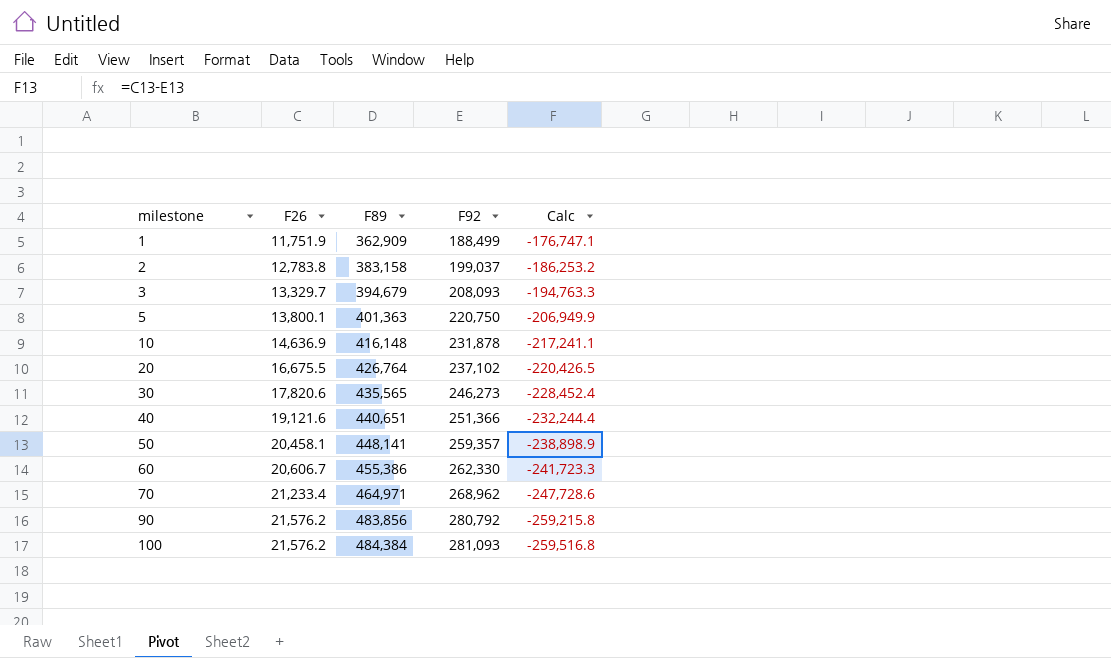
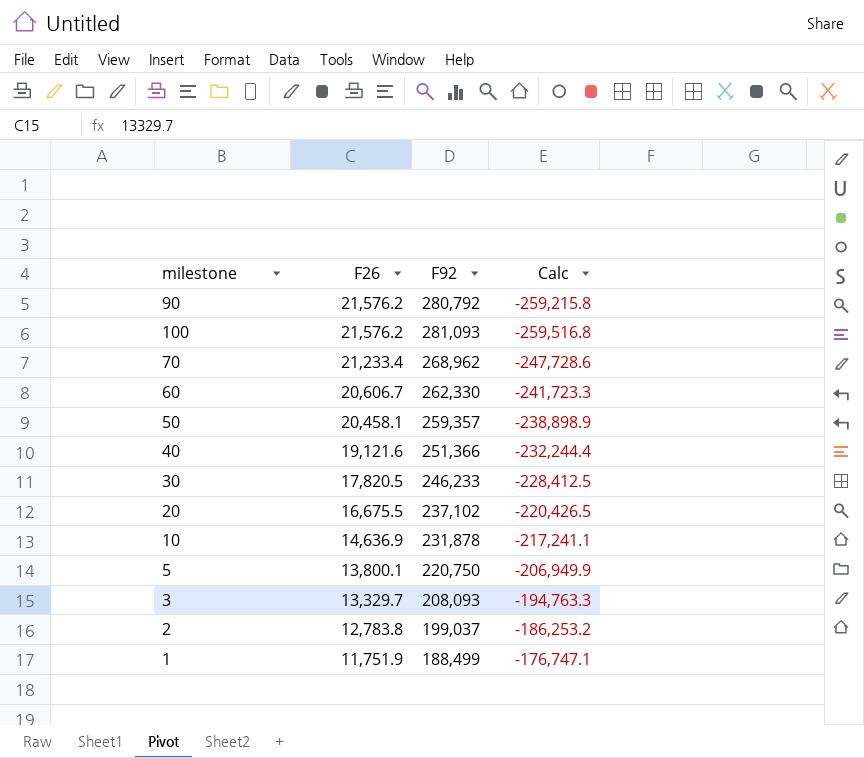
row order: milestone ascending -> F26 descending
column F89 | position: 3 -> none
30 | F26: 17,820.6 -> 17,820.5
30 | F92: 246,273 -> 246,233
30 | Calc: -228,452.4 -> -228,412.5

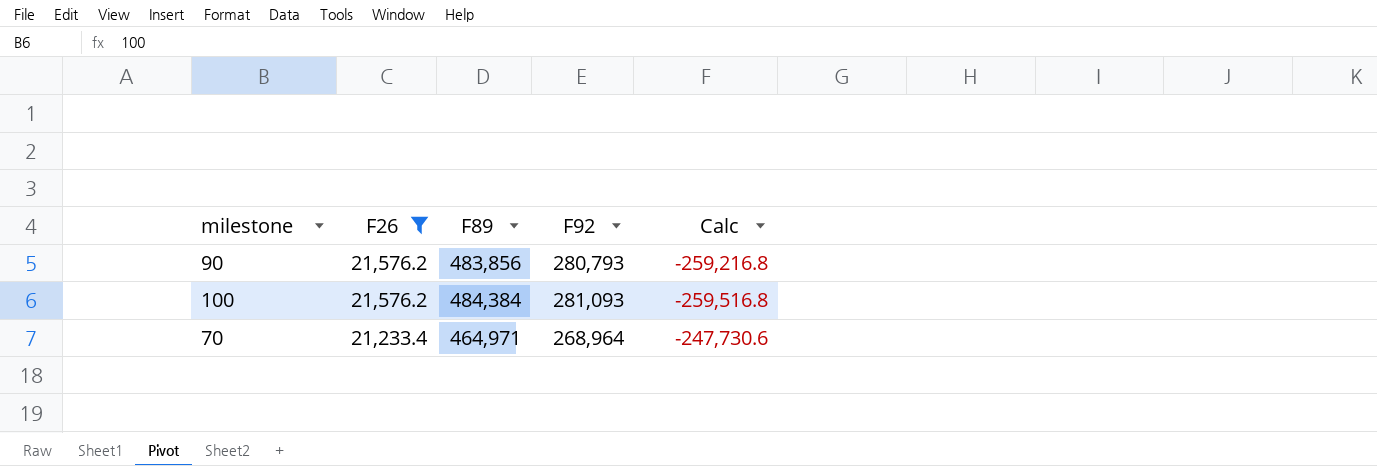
filter: none -> F26 >= 21,233.4
column F89 | position: none -> 3
90 | F92: 280,792 -> 280,793
90 | Calc: -259,215.8 -> -259,216.8
70 | F92: 268,962 -> 268,964
70 | Calc: -247,728.6 -> -247,730.6

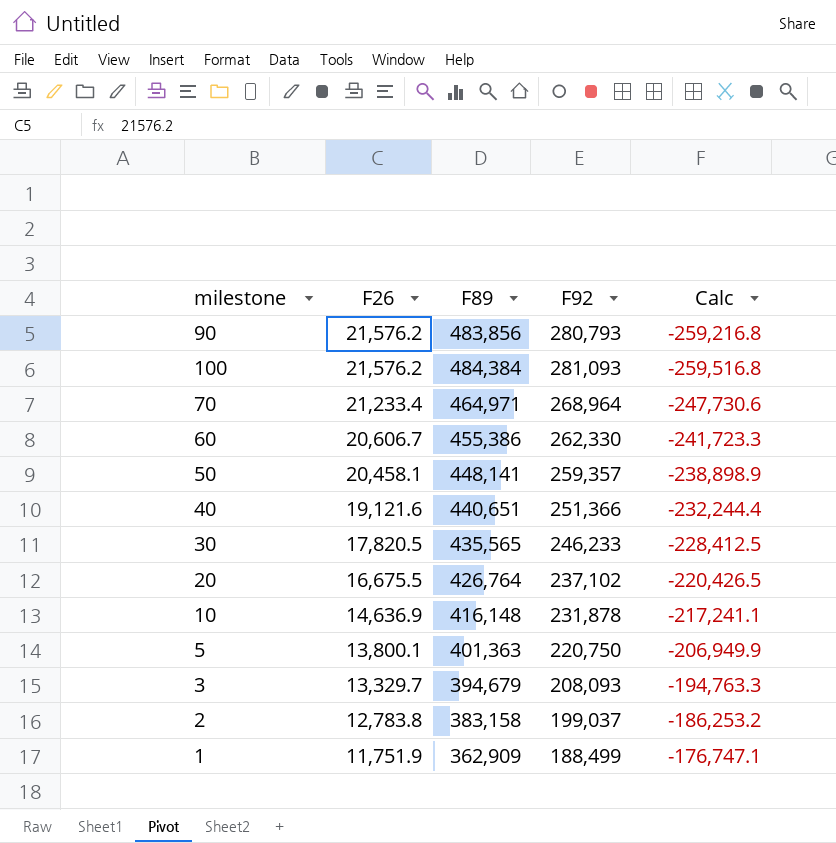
filter: F26 >= 21,233.4 -> none

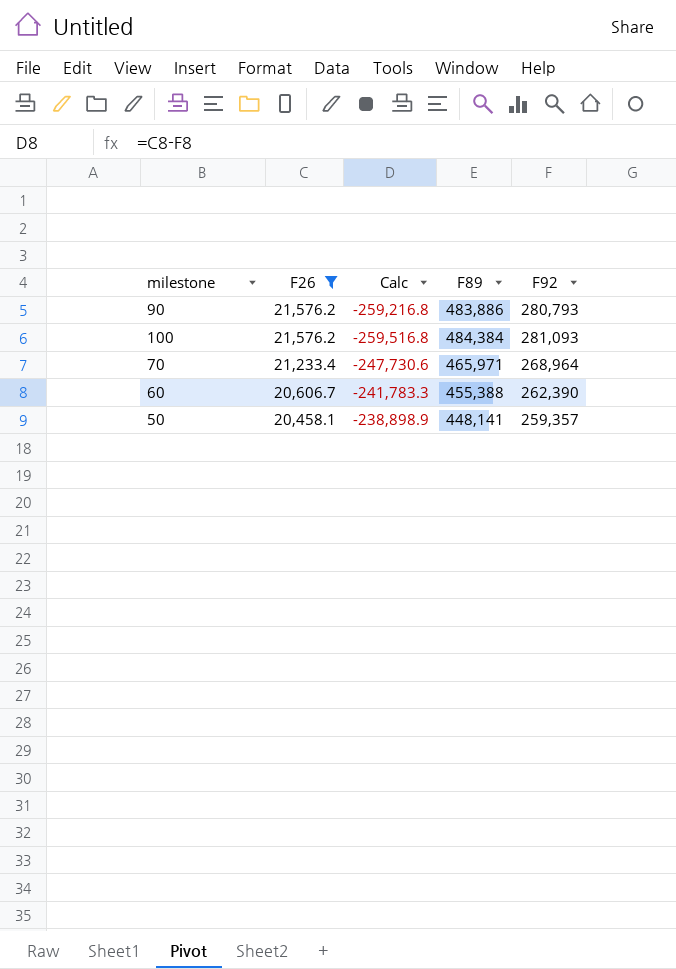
filter: none -> F26 >= 20,458.1
column Calc | position: 5 -> 3
90 | F89: 483,856 -> 483,886
70 | F89: 464,971 -> 465,971
60 | Calc: -241,723.3 -> -241,783.3
60 | F89: 455,386 -> 455,388
60 | F92: 262,330 -> 262,390

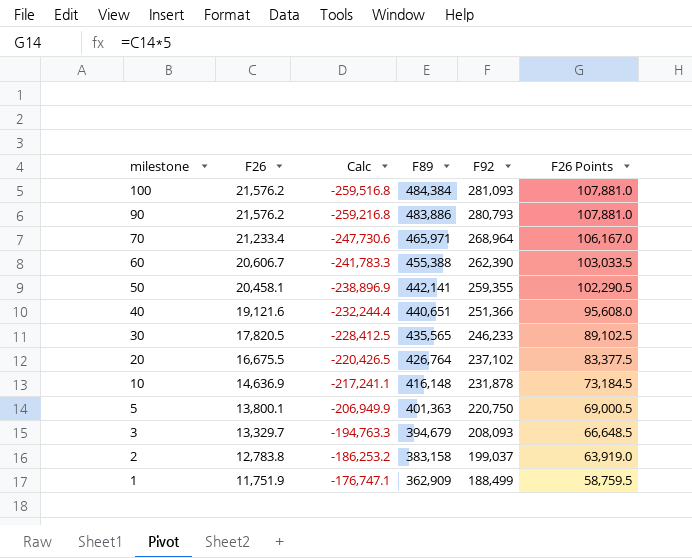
filter: F26 >= 20,458.1 -> none
row order: F26 descending -> milestone descending
column F26 Points | formula: none -> [F26] * 5
50 | Calc: -238,898.9 -> -238,896.9
50 | F89: 448,141 -> 442,141
50 | F92: 259,357 -> 259,355

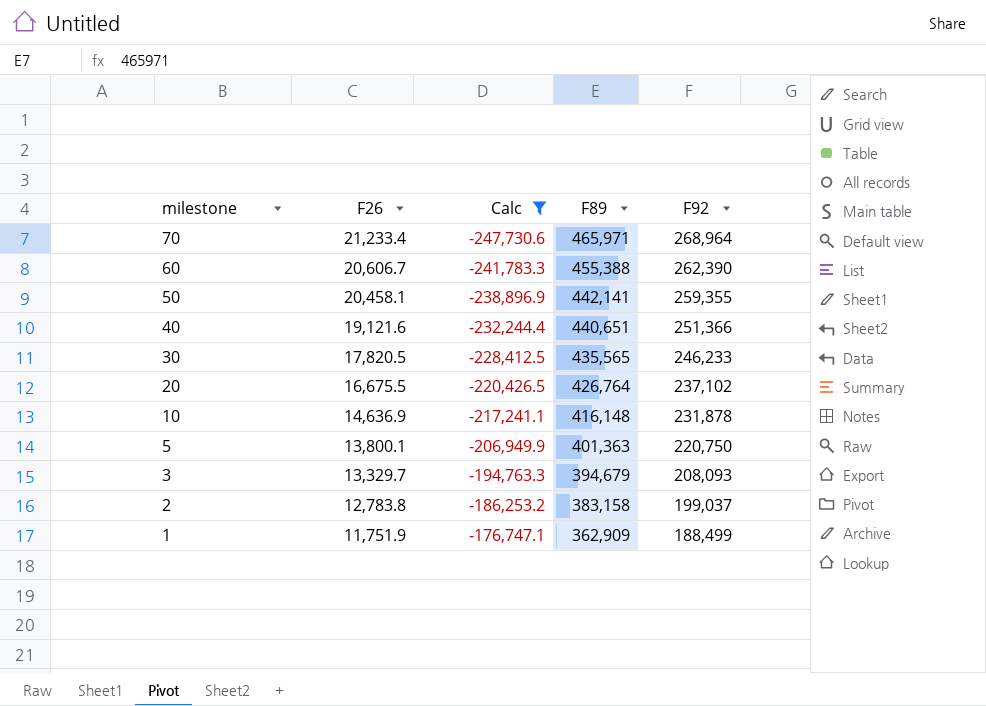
filter: none -> Calc >= -247,730.6
column F26 Points | formula: [F26] * 5 -> none

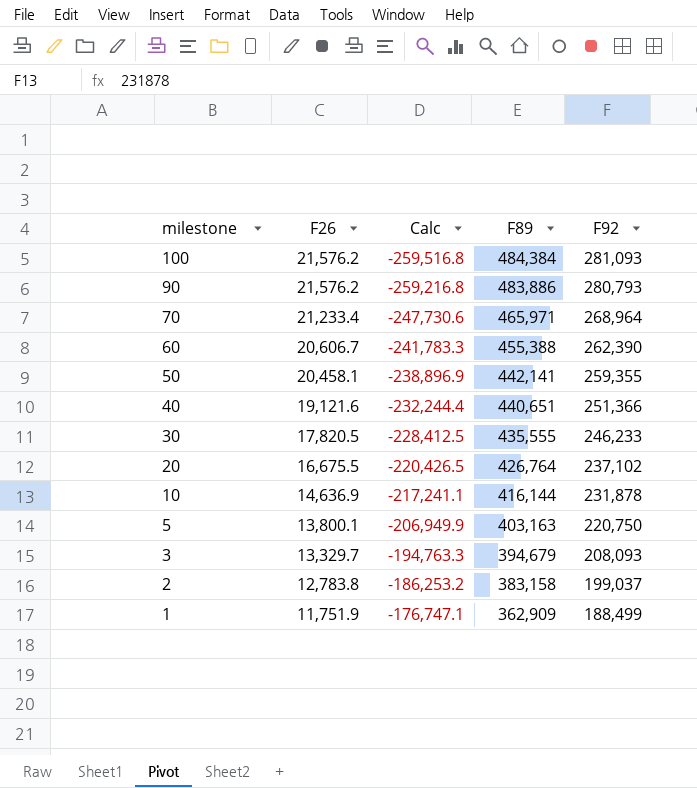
filter: Calc >= -247,730.6 -> none
30 | F89: 435,565 -> 435,555
10 | F89: 416,148 -> 416,144
5 | F89: 401,363 -> 403,163

